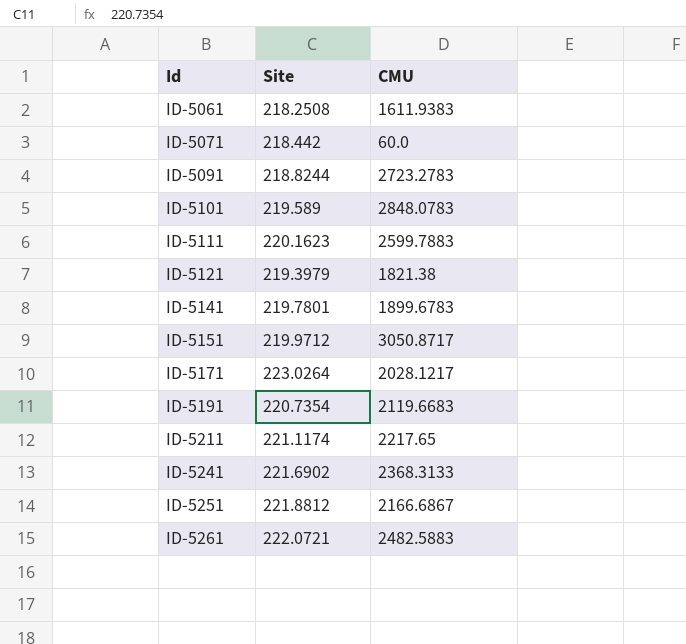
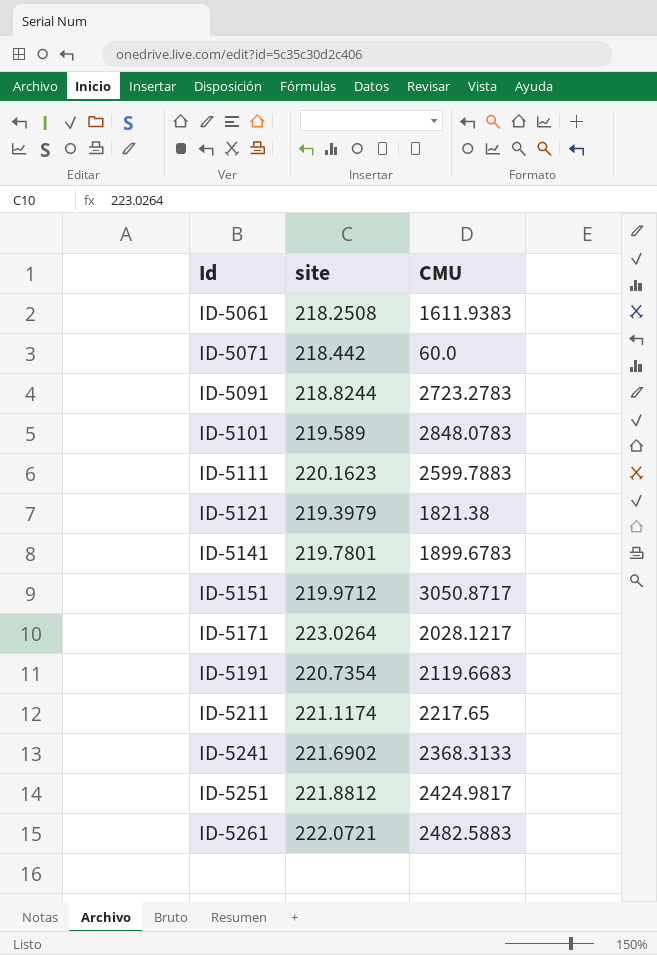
column name: Site -> site
ID-5251 | CMU: 2166.6867 -> 2424.9817

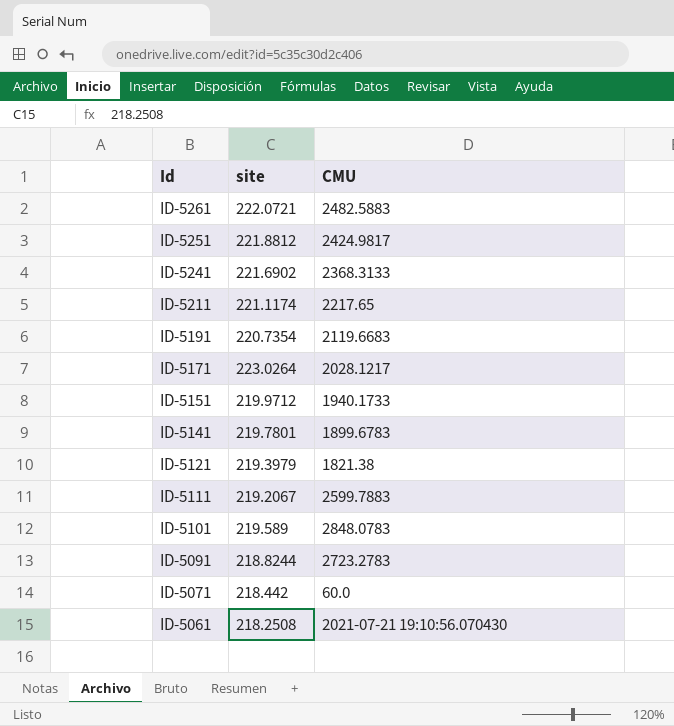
row order: Id ascending -> Id descending
ID-5151 | CMU: 3050.8717 -> 1940.1733
ID-5111 | site: 220.1623 -> 219.2067
ID-5061 | CMU: 1611.9383 -> 2021-07-21 19:10:56.070430

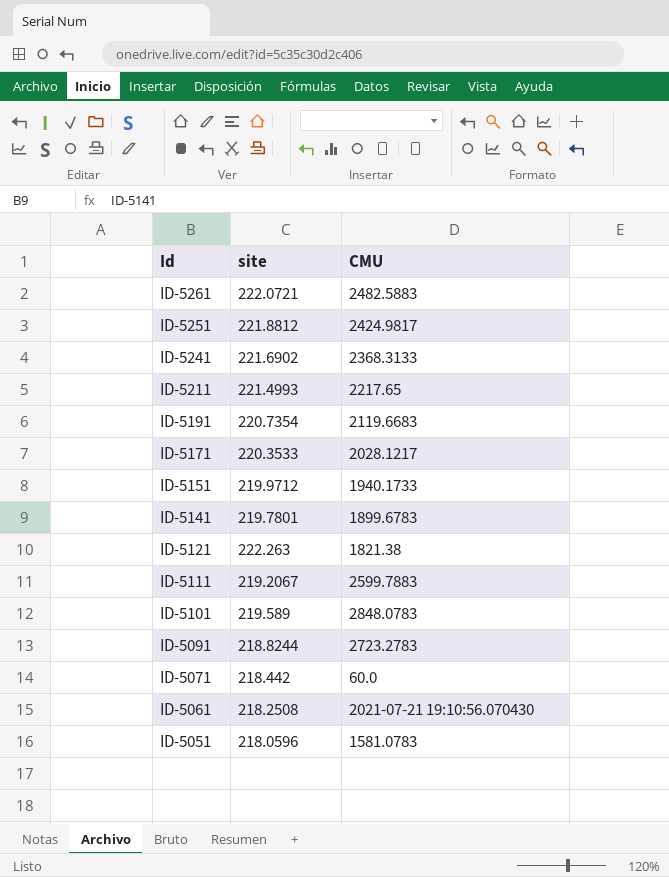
ID-5211 | site: 221.1174 -> 221.4993
ID-5171 | site: 223.0264 -> 220.3533
ID-5121 | site: 219.3979 -> 222.263
row ID-5051: none -> 218.0596 | 1581.0783

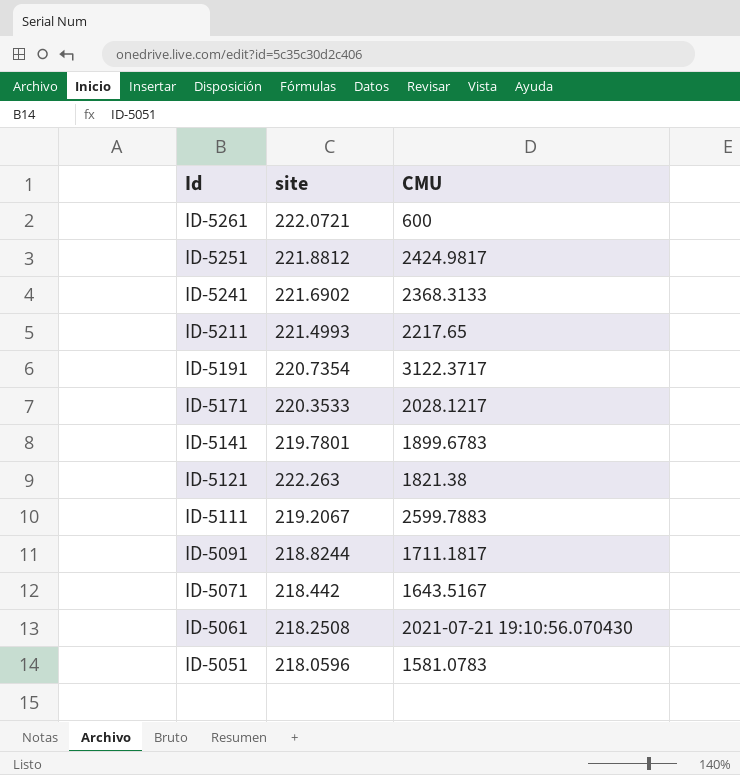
row ID-5151: 219.9712 | 1940.1733 -> none
row ID-5101: 219.589 | 2848.0783 -> none
ID-5261 | CMU: 2482.5883 -> 600
ID-5191 | CMU: 2119.6683 -> 3122.3717
ID-5091 | CMU: 2723.2783 -> 1711.1817
ID-5071 | CMU: 60.0 -> 1643.5167

